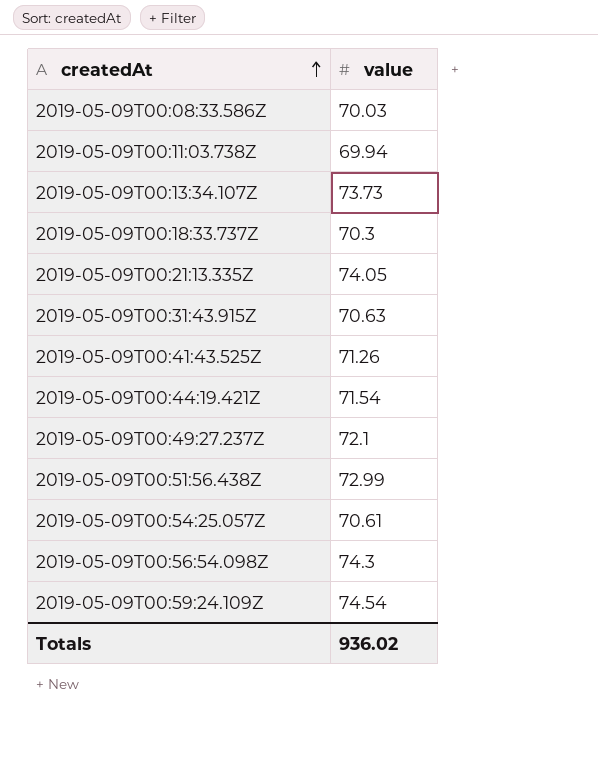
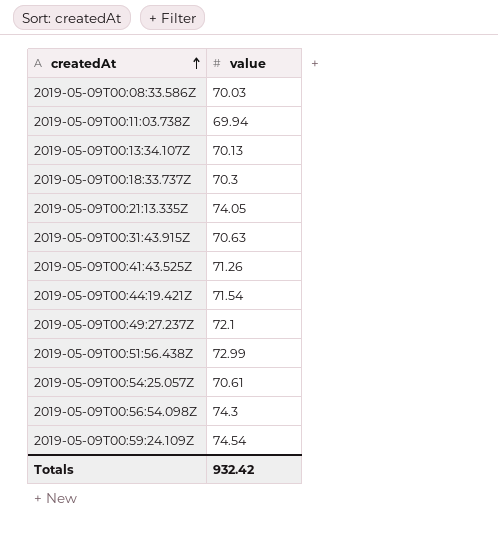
2019-05-09T00:13:34.107Z | value: 73.73 -> 70.13
Totals | value: 936.02 -> 932.42

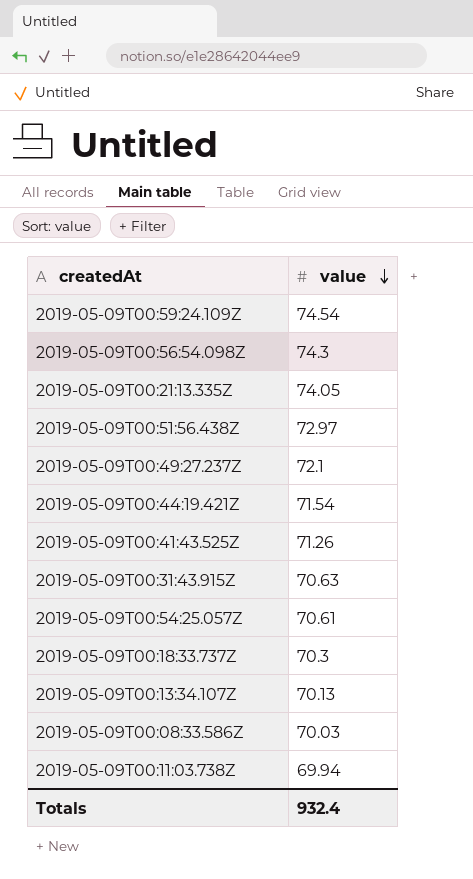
row order: createdAt ascending -> value descending
2019-05-09T00:51:56.438Z | value: 72.99 -> 72.97
Totals | value: 932.42 -> 932.4

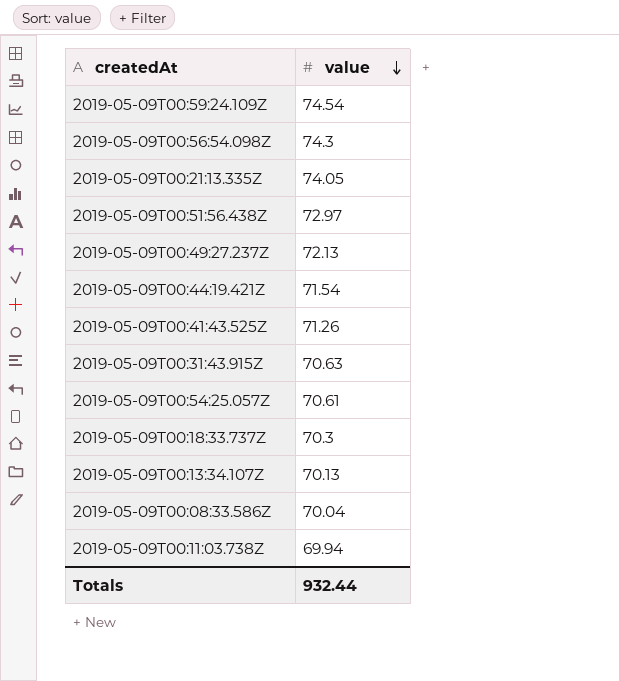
2019-05-09T00:49:27.237Z | value: 72.1 -> 72.13
2019-05-09T00:08:33.586Z | value: 70.03 -> 70.04
Totals | value: 932.4 -> 932.44

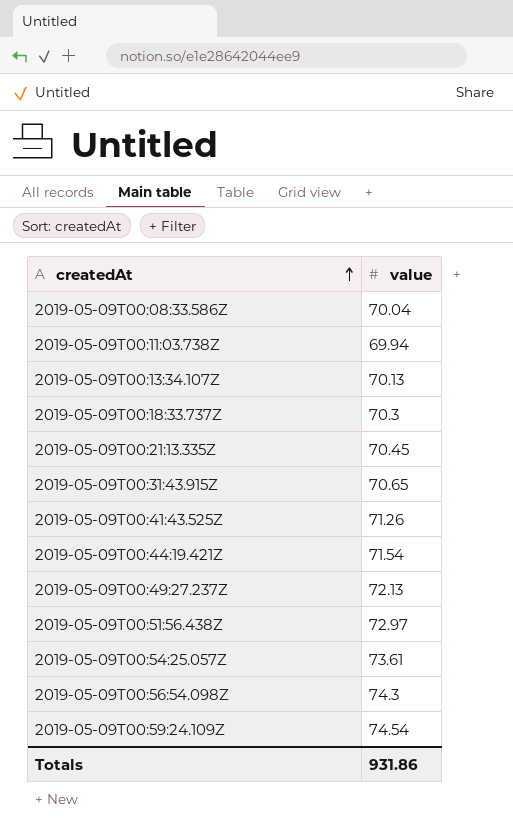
row order: value descending -> createdAt ascending
2019-05-09T00:21:13.335Z | value: 74.05 -> 70.45
2019-05-09T00:31:43.915Z | value: 70.63 -> 70.65
2019-05-09T00:54:25.057Z | value: 70.61 -> 73.61
Totals | value: 932.44 -> 931.86

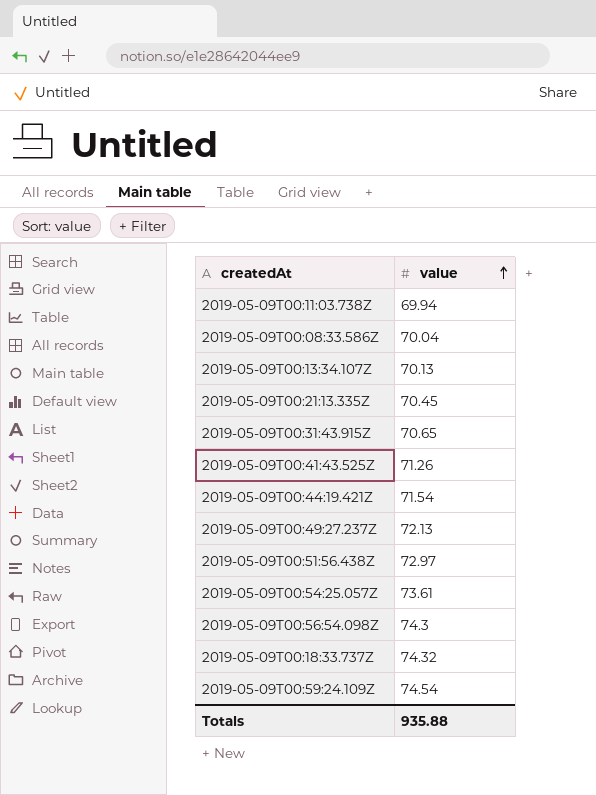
row order: createdAt ascending -> value ascending
2019-05-09T00:18:33.737Z | value: 70.3 -> 74.32
Totals | value: 931.86 -> 935.88

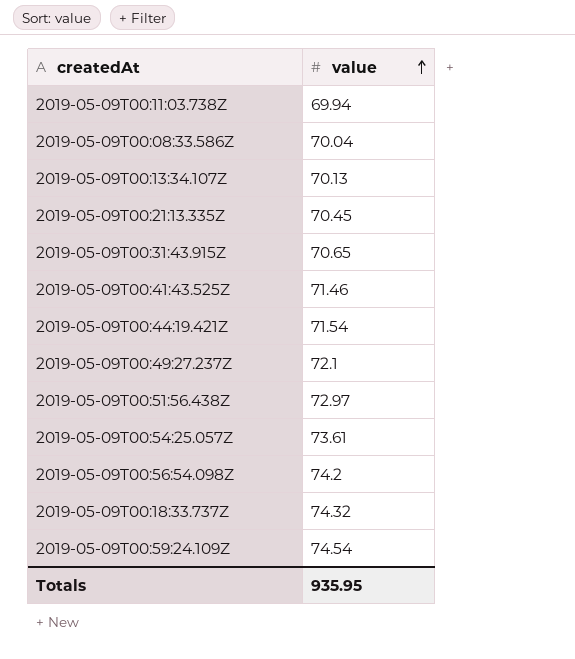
2019-05-09T00:41:43.525Z | value: 71.26 -> 71.46
2019-05-09T00:49:27.237Z | value: 72.13 -> 72.1
2019-05-09T00:56:54.098Z | value: 74.3 -> 74.2
Totals | value: 935.88 -> 935.95

